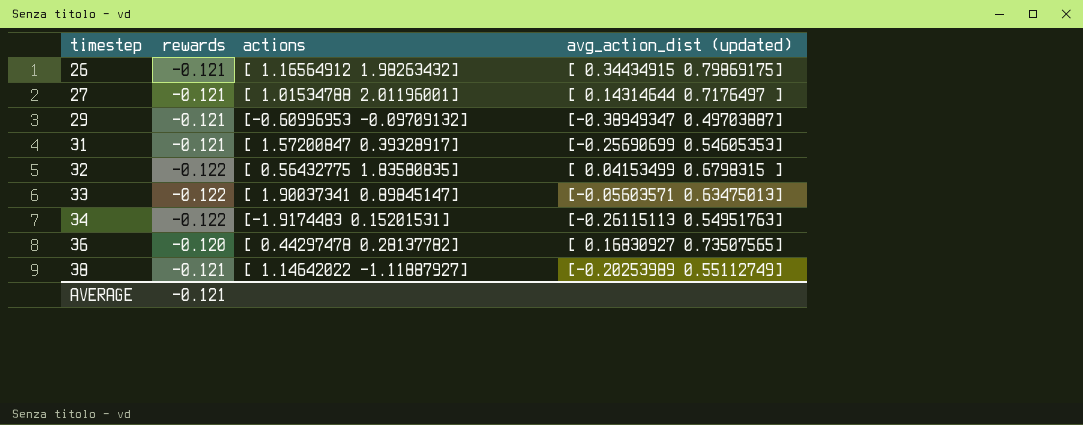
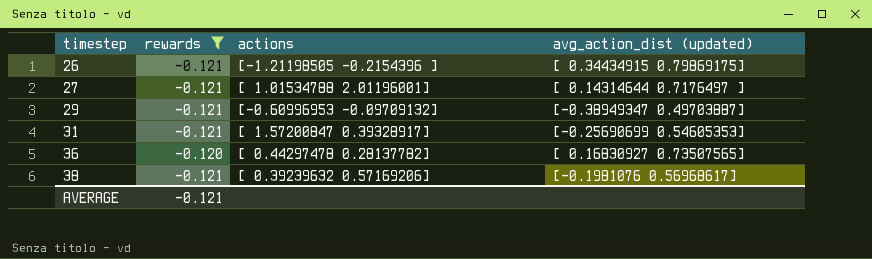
filter: none -> rewards != -0.122
26 | actions: [ 1.16564912 1.98263432] -> [-1.21198505 -0.2154396 ]
38 | actions: [ 1.14642022 -1.11887927] -> [ 0.39239632 0.57169206]
38 | avg_action_dist (updated): [-0.20253989 0.55112749] -> [-0.1981076 0.56968617]

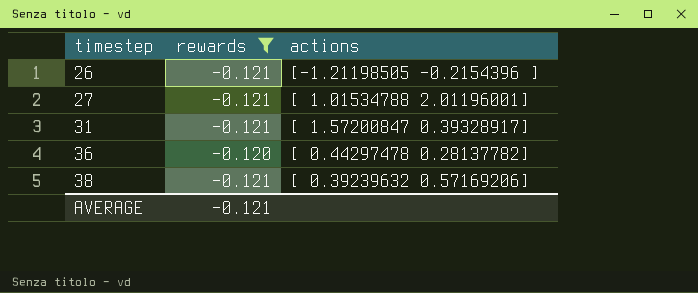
column avg_action_dist (updated) | position: 4 -> none
row 29: -0.121 | [-0.60996953 -0.09709132] | [-0.38949347 0.49703887] -> none

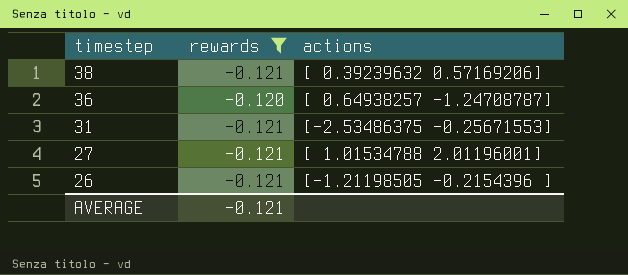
row order: timestep ascending -> timestep descending
36 | actions: [ 0.44297478 0.28137782] -> [ 0.64938257 -1.24708787]
31 | actions: [ 1.57200847 0.39328917] -> [-2.53486375 -0.25671553]

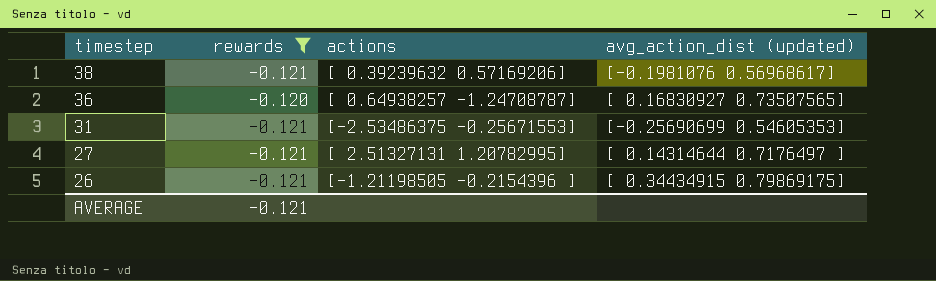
column avg_action_dist (updated) | position: none -> 4
27 | actions: [ 1.01534788 2.01196001] -> [ 2.51327131 1.20782995]

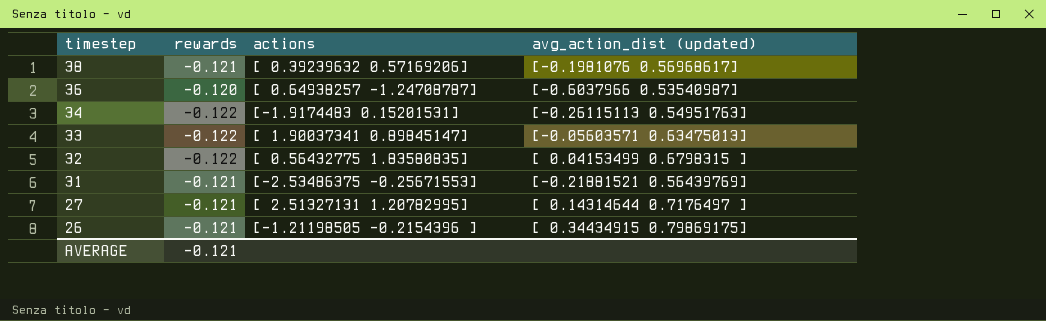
filter: rewards != -0.122 -> none
36 | avg_action_dist (updated): [ 0.16830927 0.73507565] -> [-0.6037966 0.53540987]
31 | avg_action_dist (updated): [-0.25690699 0.54605353] -> [-0.21881521 0.56439769]

